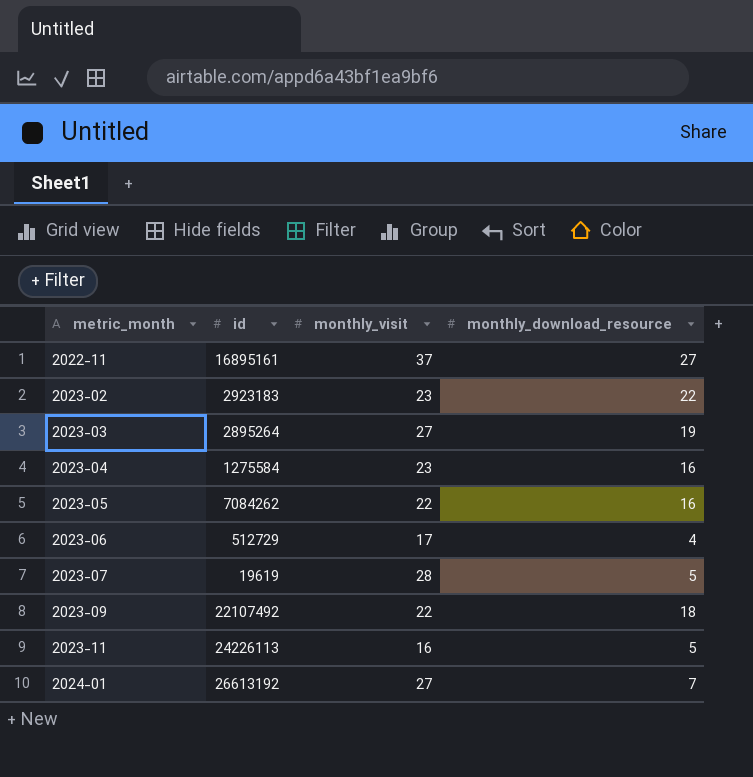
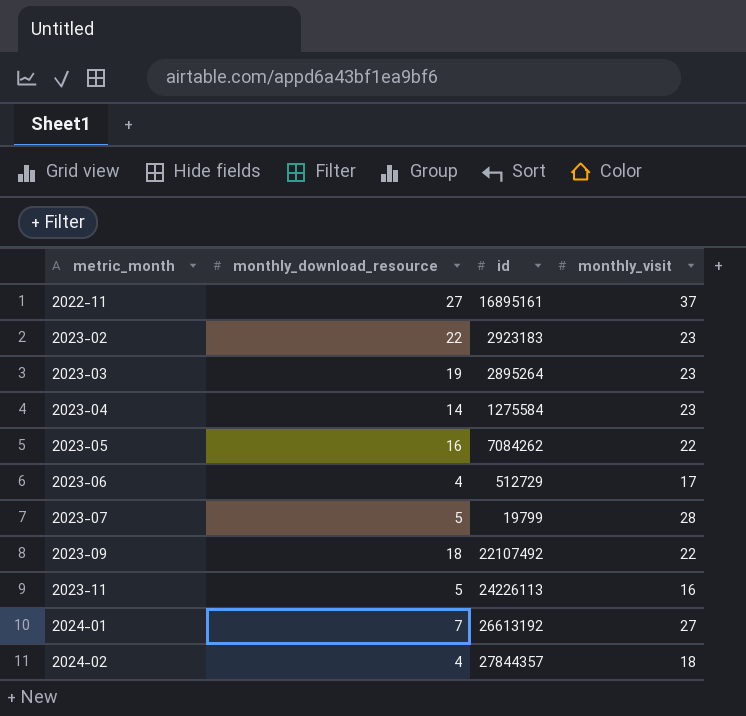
column monthly_download_resource | position: 4 -> 2
2023-03 | monthly_visit: 27 -> 23
2023-04 | monthly_download_resource: 16 -> 14
2023-07 | id: 19619 -> 19799
row 2024-02: none -> 4 | 27844357 | 18

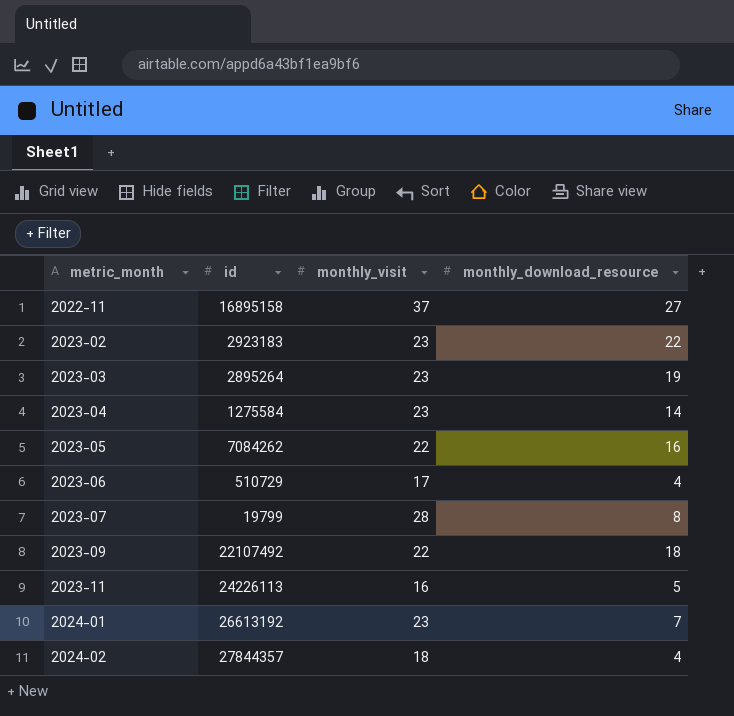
column monthly_download_resource | position: 2 -> 4
2022-11 | id: 16895161 -> 16895158
2023-06 | id: 512729 -> 510729
2023-07 | monthly_download_resource: 5 -> 8
2024-01 | monthly_visit: 27 -> 23

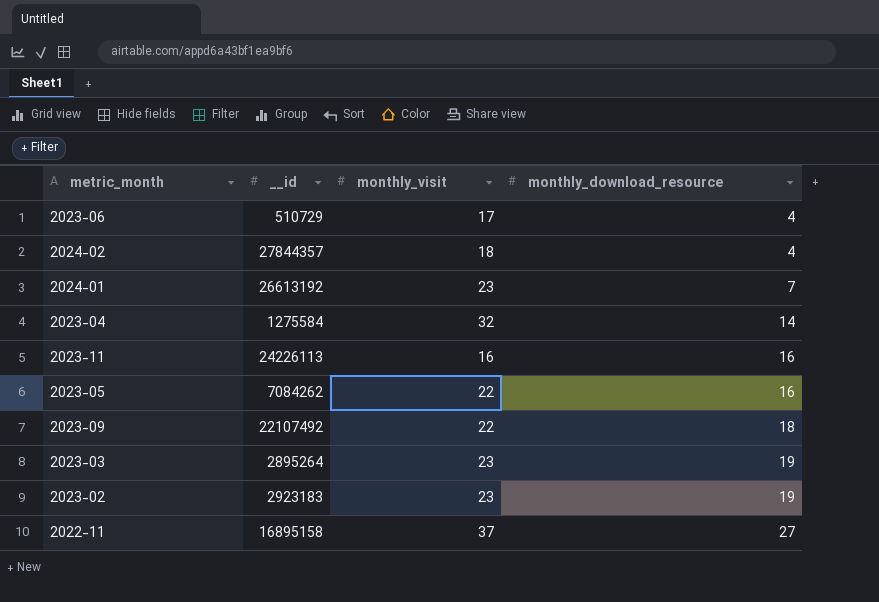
row order: metric_month ascending -> monthly_download_resource ascending
column name: id -> __id
row 2023-07: 19799 | 28 | 8 -> none
2023-04 | monthly_visit: 23 -> 32
2023-11 | monthly_download_resource: 5 -> 16
2023-02 | monthly_download_resource: 22 -> 19

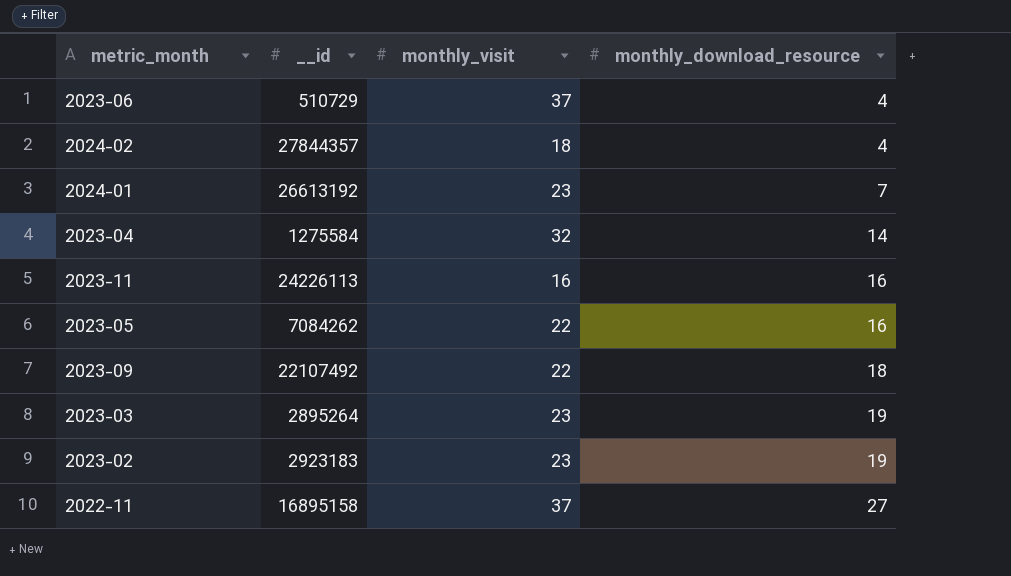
2023-06 | monthly_visit: 17 -> 37

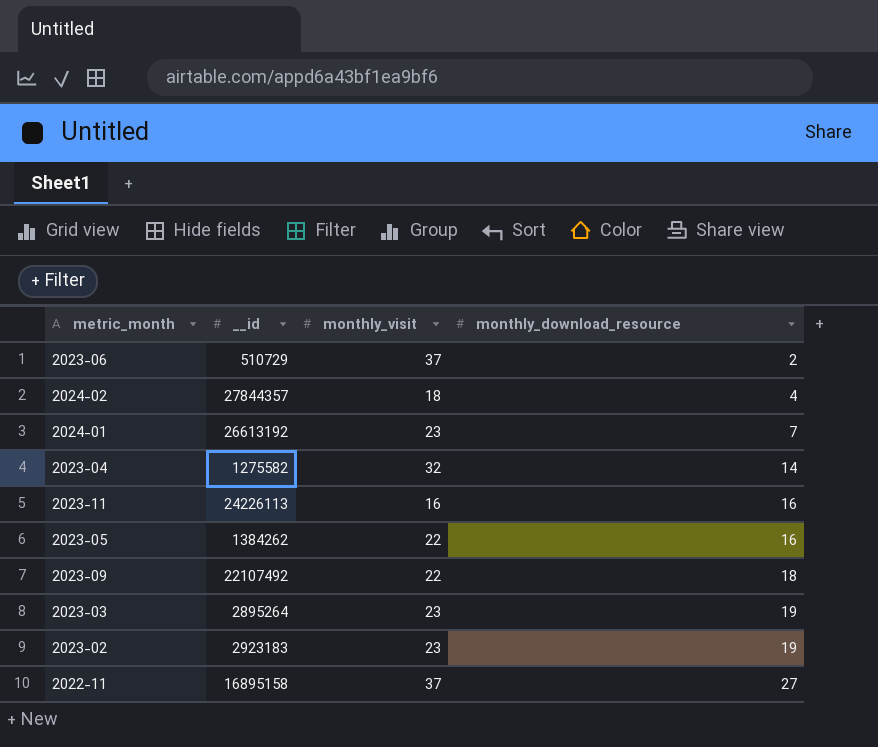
2023-06 | monthly_download_resource: 4 -> 2
2023-04 | __id: 1275584 -> 1275582
2023-05 | __id: 7084262 -> 1384262

